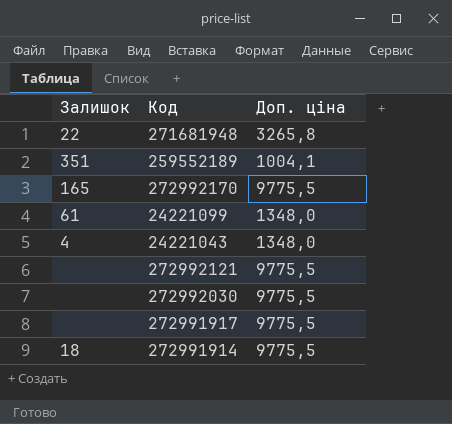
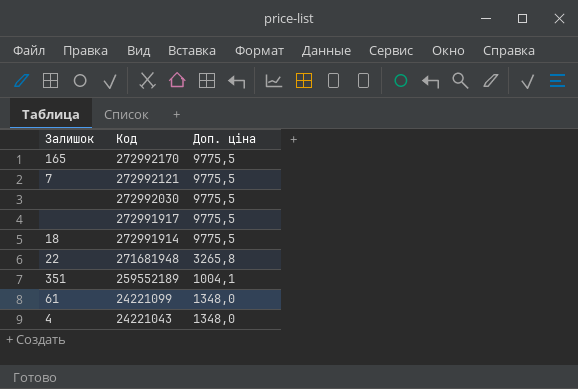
row order: none -> Код descending
272992121 | Залишок: none -> 7

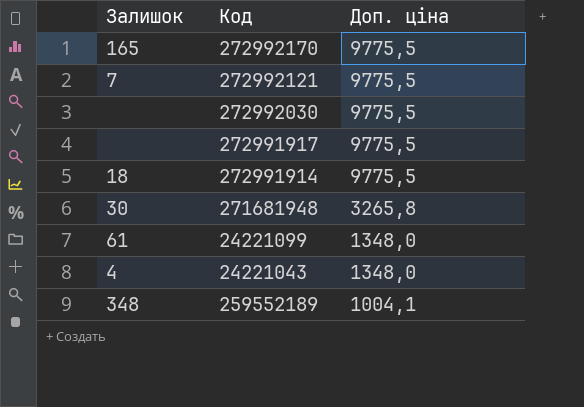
row order: Код descending -> Доп. ціна descending
271681948 | Залишок: 22 -> 30
259552189 | Залишок: 351 -> 348

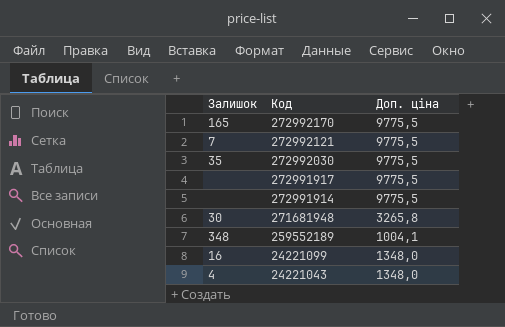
row order: Доп. ціна descending -> Код descending
272992030 | Залишок: none -> 35
272991914 | Залишок: 18 -> none
24221099 | Залишок: 61 -> 16

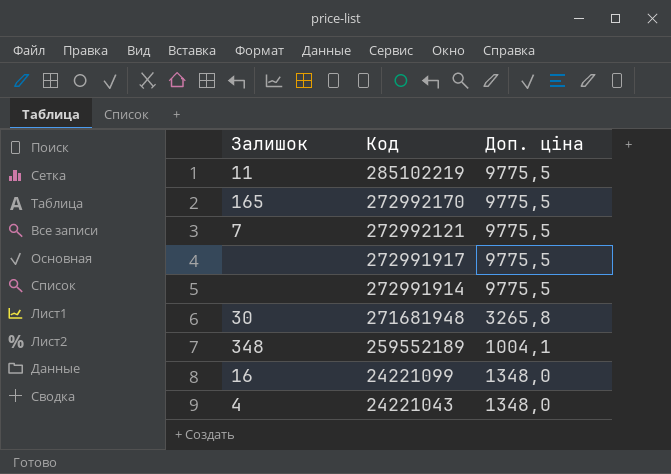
row 272992030: 35 | 9775,5 -> none
row 285102219: none -> 11 | 9775,5

